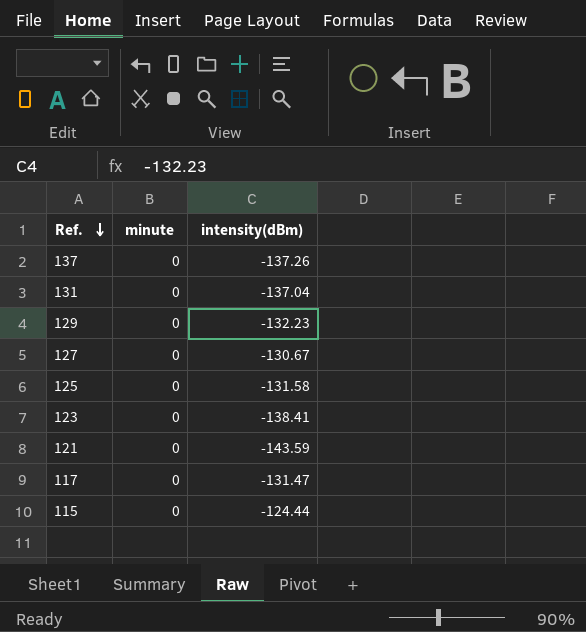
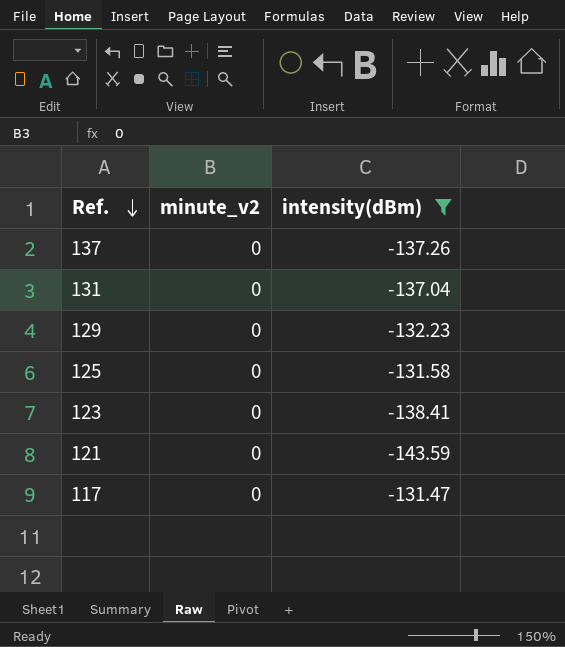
filter: none -> intensity(dBm) <= -131.47
column name: minute -> minute_v2

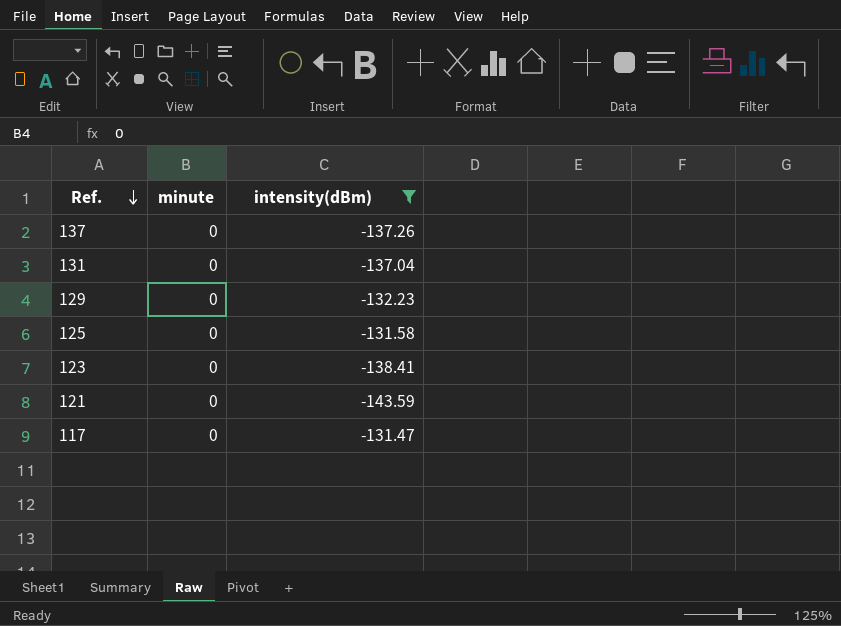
column name: minute_v2 -> minute

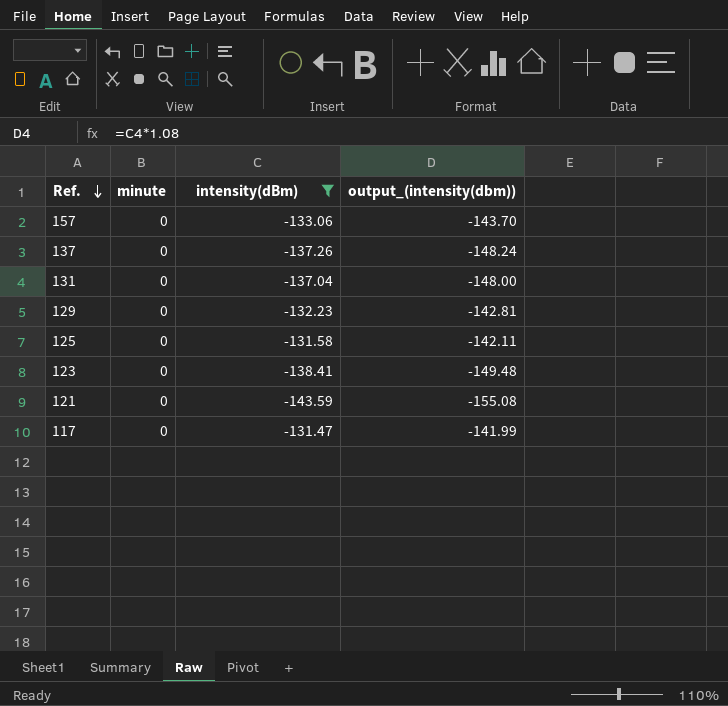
column output_(intensity(dbm)) | formula: none -> [intensity(dBm)] * 1.08
row 157: none -> 0 | -133.06 | -143.70

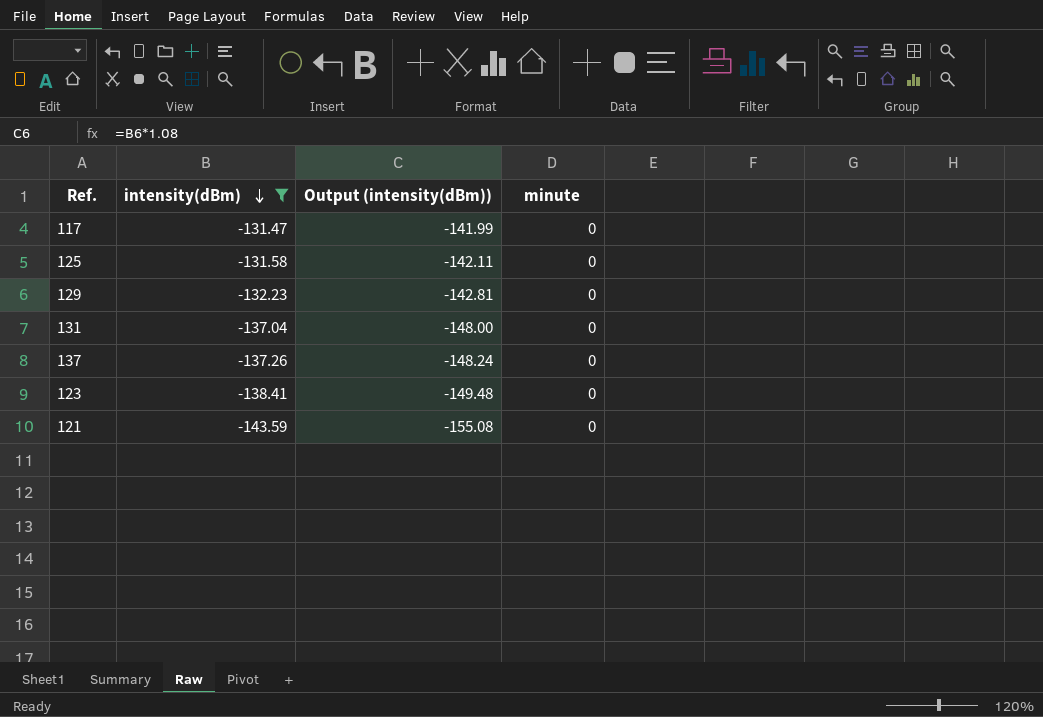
row order: Ref. descending -> intensity(dBm) descending
column name: output_(intensity(dbm)) -> Output (intensity(dBm))
column minute | position: 2 -> 4
row 157: 0 | -133.06 | -143.70 -> none

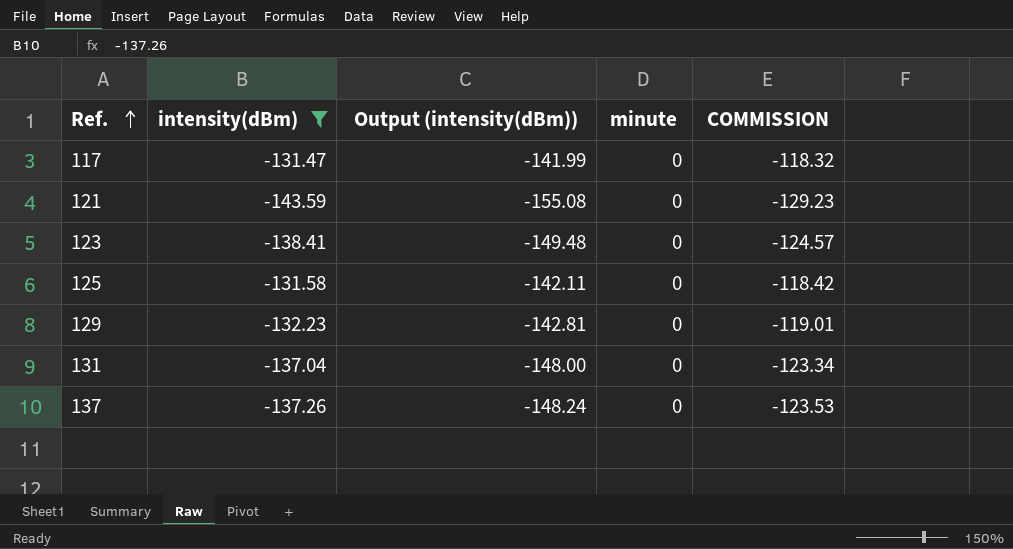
row order: intensity(dBm) descending -> Ref. ascending
column COMMISSION | formula: none -> [intensity(dBm)] * 0.9

